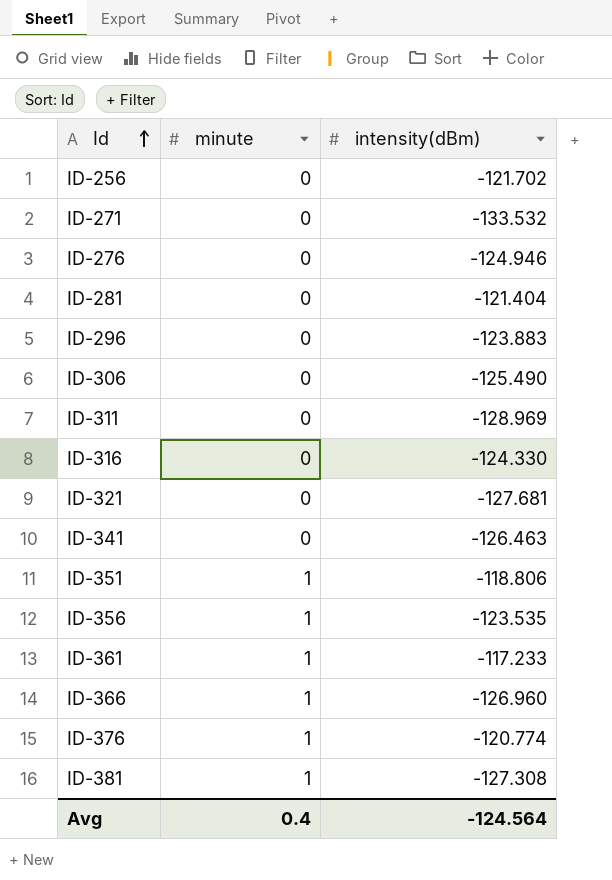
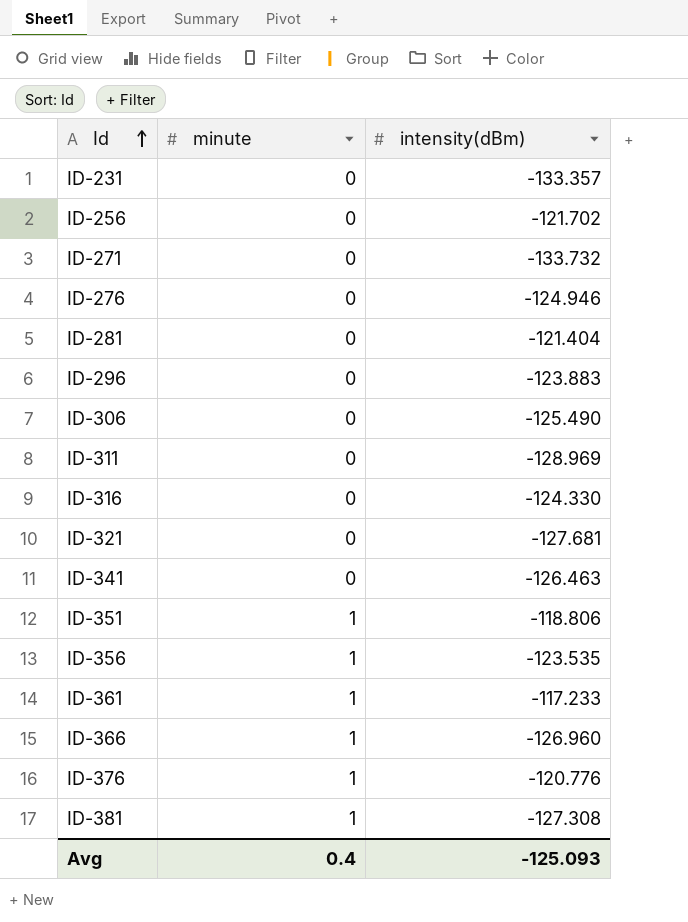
row ID-231: none -> 0 | -133.357
ID-271 | intensity(dBm): -133.532 -> -133.732
ID-376 | intensity(dBm): -120.774 -> -120.776
Avg | intensity(dBm): -124.564 -> -125.093

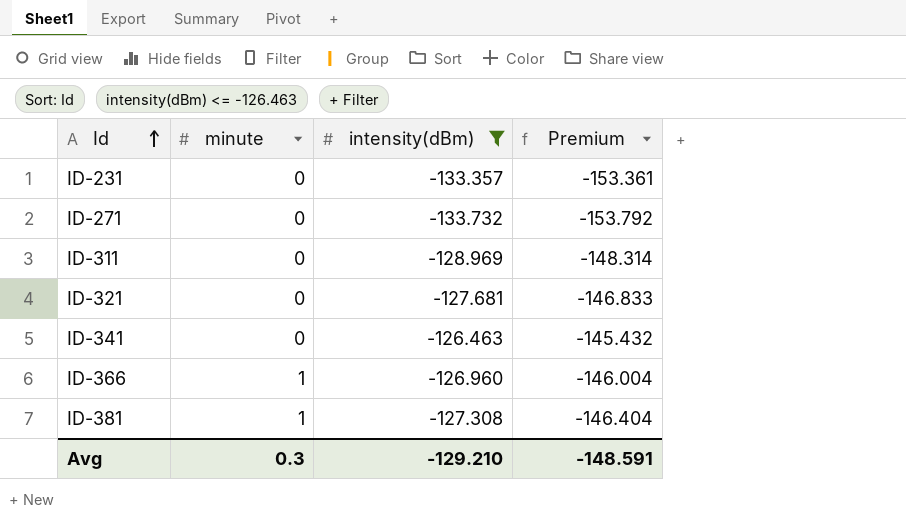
filter: none -> intensity(dBm) <= -126.463
column Premium | formula: none -> [intensity(dBm)] * 1.15
Avg | minute: 0.4 -> 0.3
Avg | intensity(dBm): -125.093 -> -129.210

